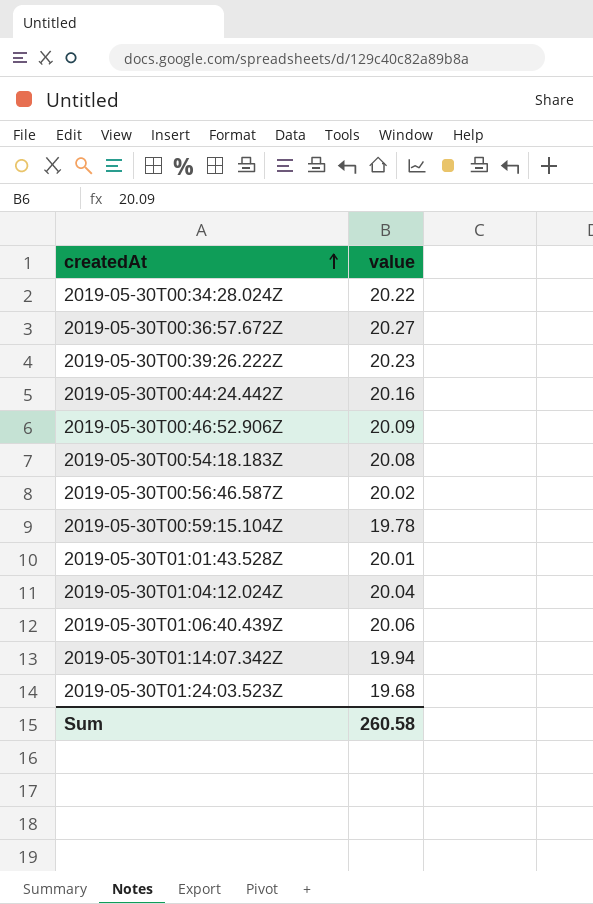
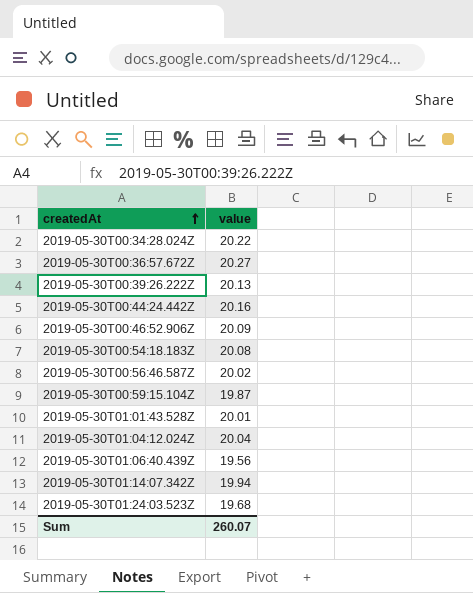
2019-05-30T00:39:26.222Z | value: 20.23 -> 20.13
2019-05-30T00:59:15.104Z | value: 19.78 -> 19.87
2019-05-30T01:06:40.439Z | value: 20.06 -> 19.56
Sum | value: 260.58 -> 260.07

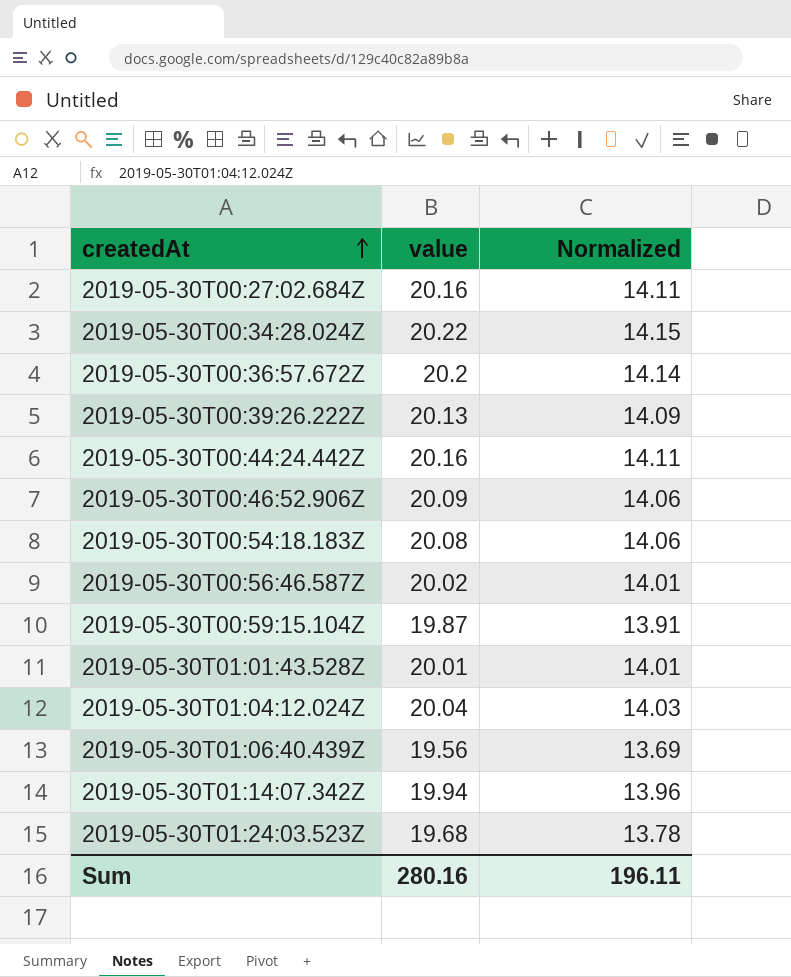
column Normalized | formula: none -> [value] * 0.7
row 2019-05-30T00:27:02.684Z: none -> 20.16 | 14.11
2019-05-30T00:36:57.672Z | value: 20.27 -> 20.2
Sum | value: 260.07 -> 280.16

